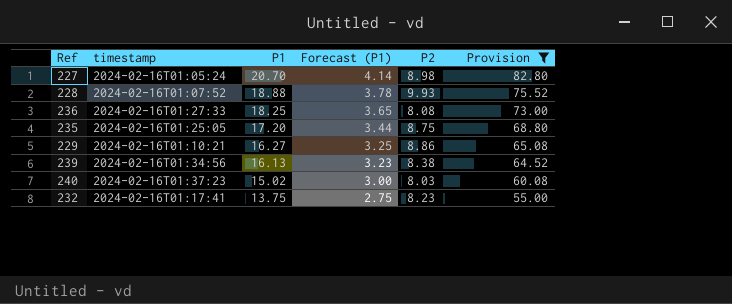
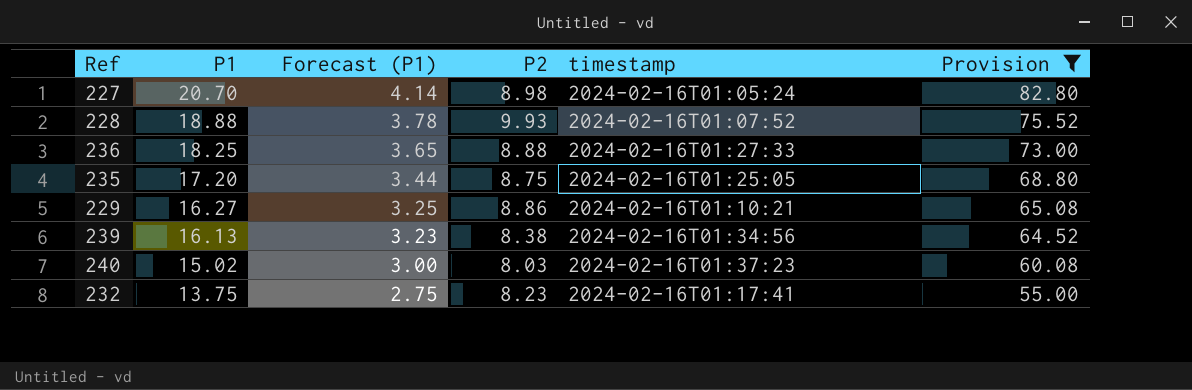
column timestamp | position: 2 -> 5
236 | P2: 8.08 -> 8.88

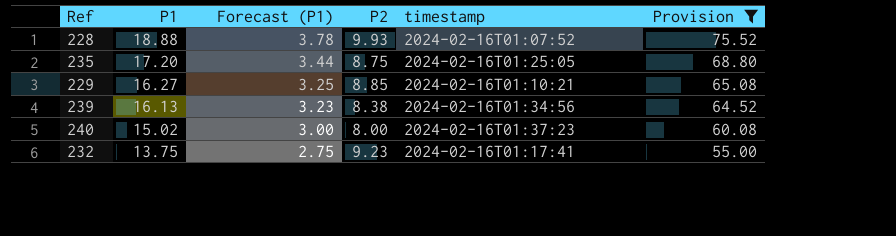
row 227: 20.70 | 4.14 | 8.98 | 2024-02-16T01:05:24 | 82.80 -> none
row 236: 18.25 | 3.65 | 8.88 | 2024-02-16T01:27:33 | 73.00 -> none
229 | P2: 8.86 -> 8.85
240 | P2: 8.03 -> 8.00
232 | P2: 8.23 -> 9.23

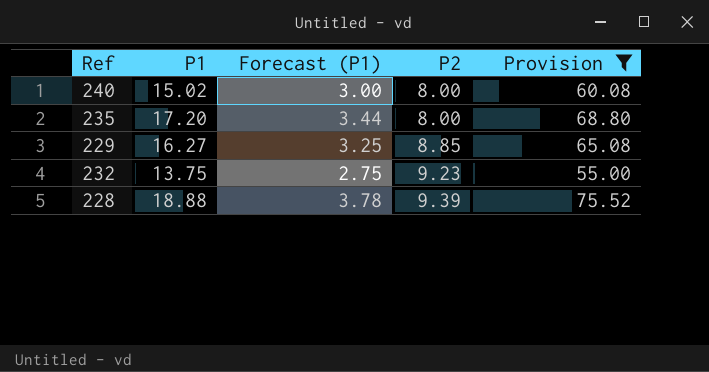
row order: P1 descending -> P2 ascending
column timestamp | position: 5 -> none
row 239: 16.13 | 3.23 | 8.38 | 2024-02-16T01:34:56 | 64.52 -> none
235 | P2: 8.75 -> 8.00
228 | P2: 9.93 -> 9.39

